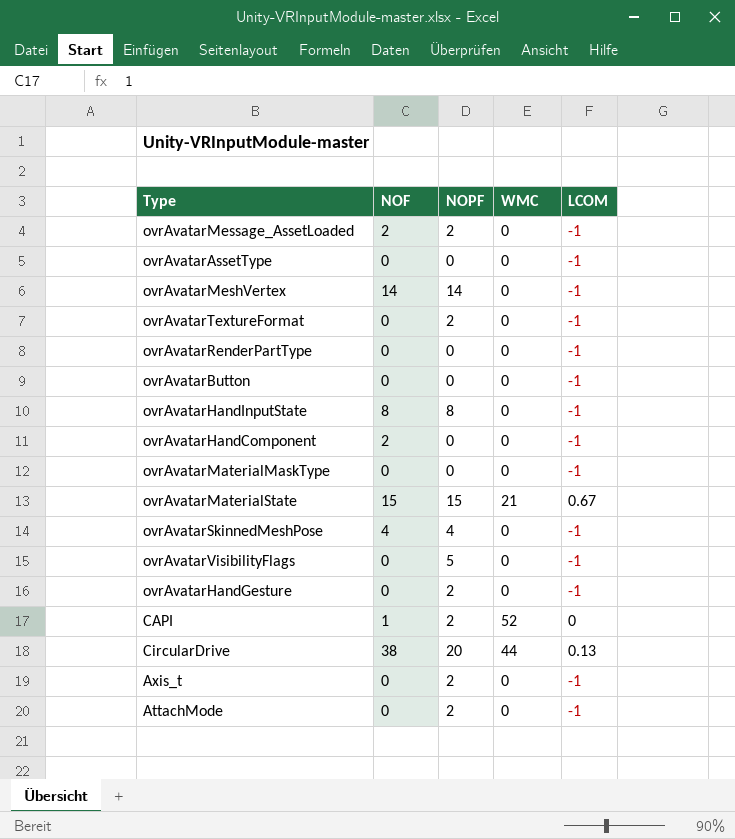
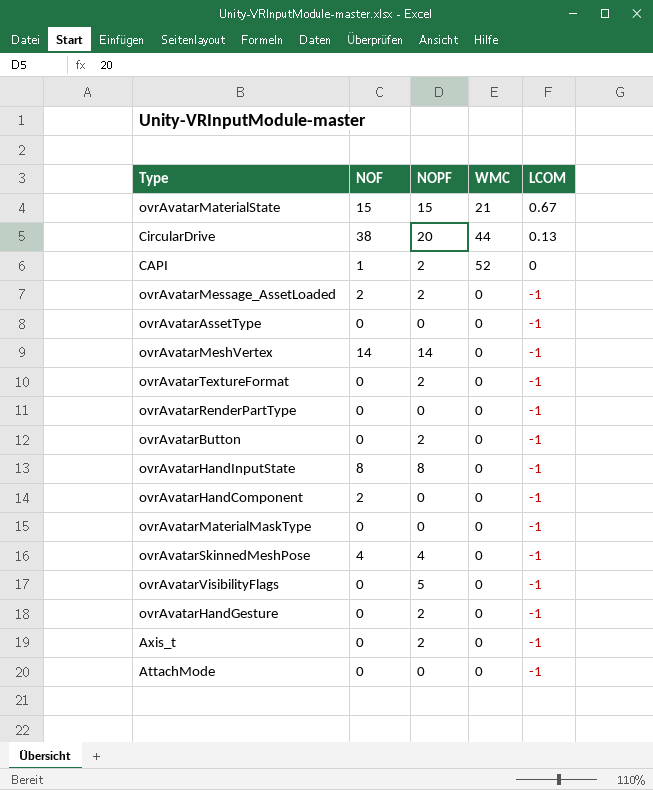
row order: none -> LCOM descending
ovrAvatarButton | NOPF: 0 -> 2
AttachMode | NOPF: 2 -> 0

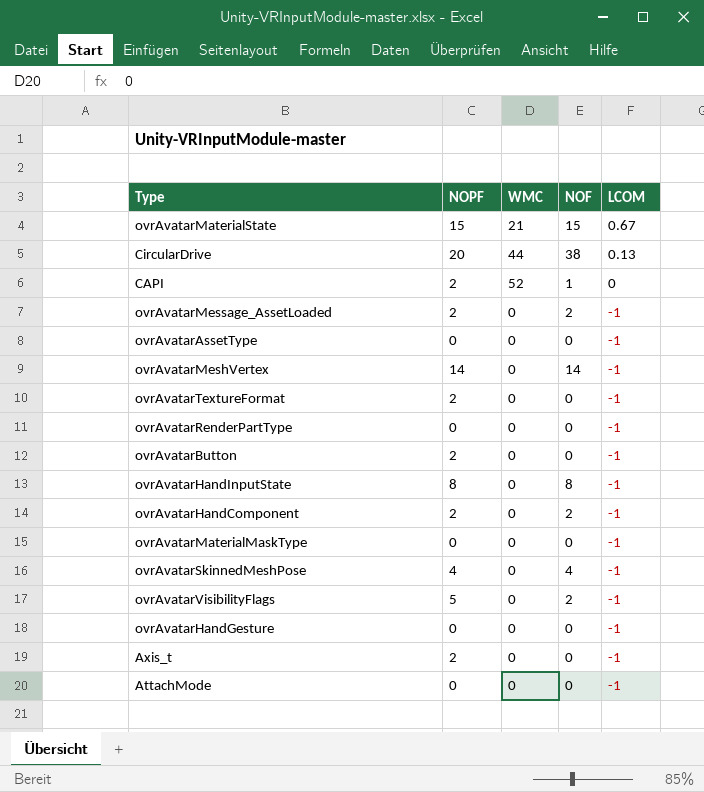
column NOF | position: 2 -> 4
ovrAvatarHandComponent | NOPF: 0 -> 2
ovrAvatarVisibilityFlags | NOF: 0 -> 2
ovrAvatarHandGesture | NOPF: 2 -> 0

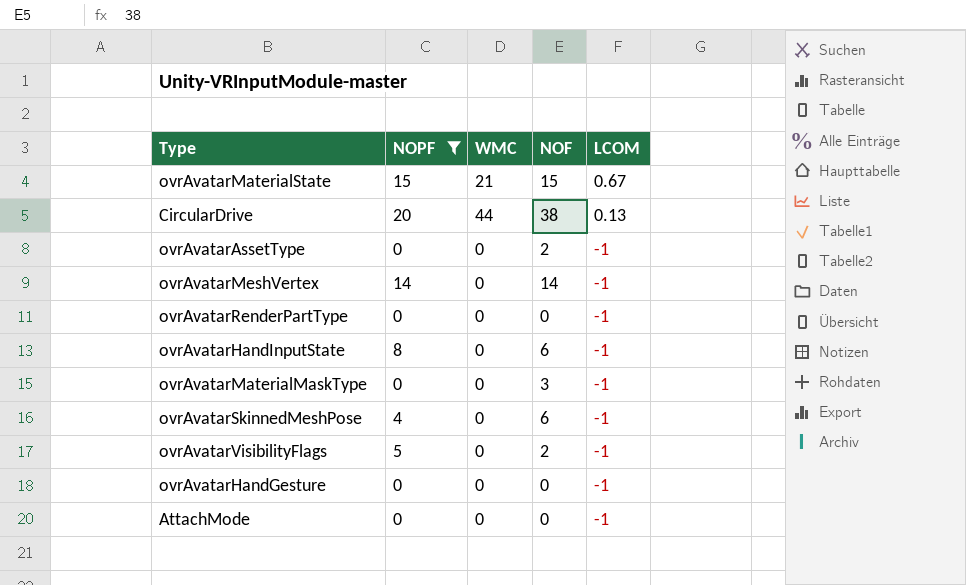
filter: none -> NOPF != 2
ovrAvatarAssetType | NOF: 0 -> 2
ovrAvatarHandInputState | NOF: 8 -> 6
ovrAvatarMaterialMaskType | NOF: 0 -> 3
ovrAvatarSkinnedMeshPose | NOF: 4 -> 6

